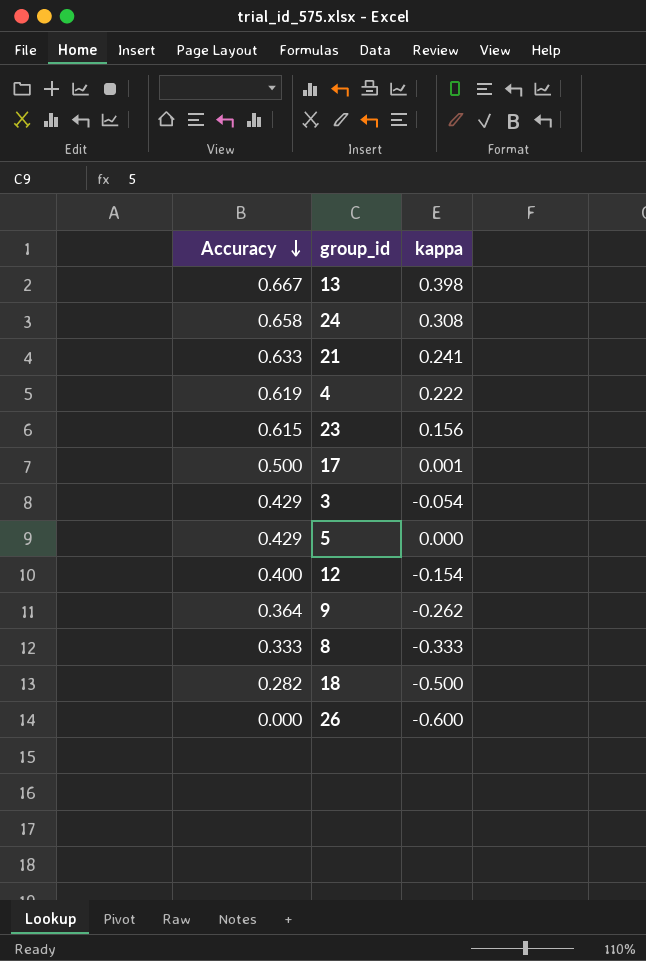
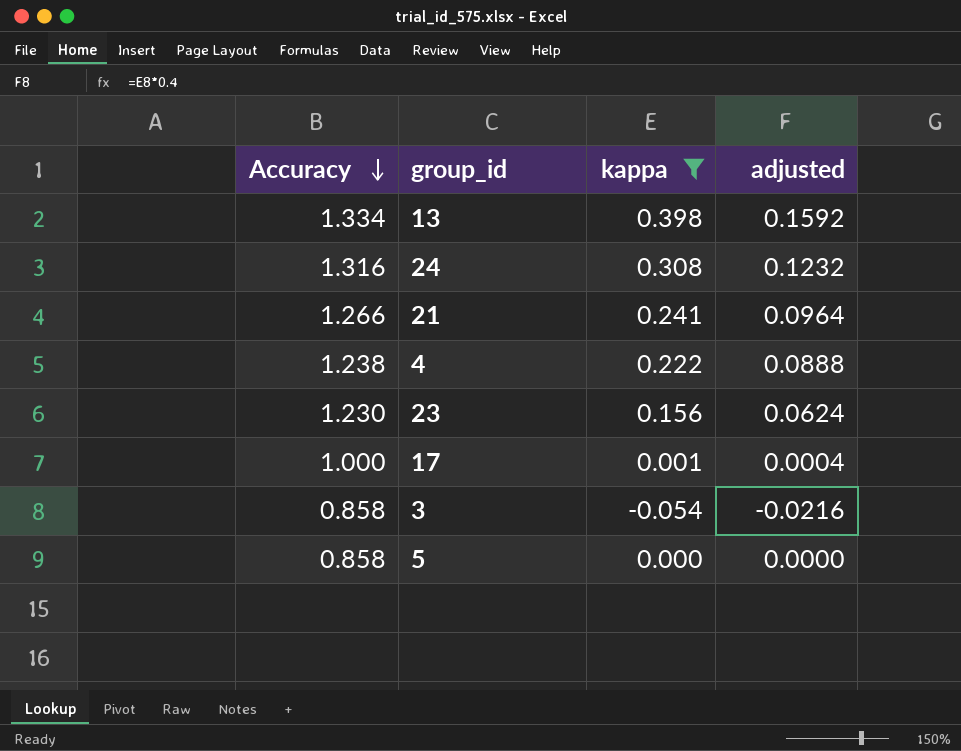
filter: none -> kappa >= -0.054
column adjusted | formula: none -> [kappa] * 0.4
13 | Accuracy: 0.667 -> 1.334
24 | Accuracy: 0.658 -> 1.316
21 | Accuracy: 0.633 -> 1.266
4 | Accuracy: 0.619 -> 1.238
23 | Accuracy: 0.615 -> 1.230
17 | Accuracy: 0.500 -> 1.000
3 | Accuracy: 0.429 -> 0.858
5 | Accuracy: 0.429 -> 0.858

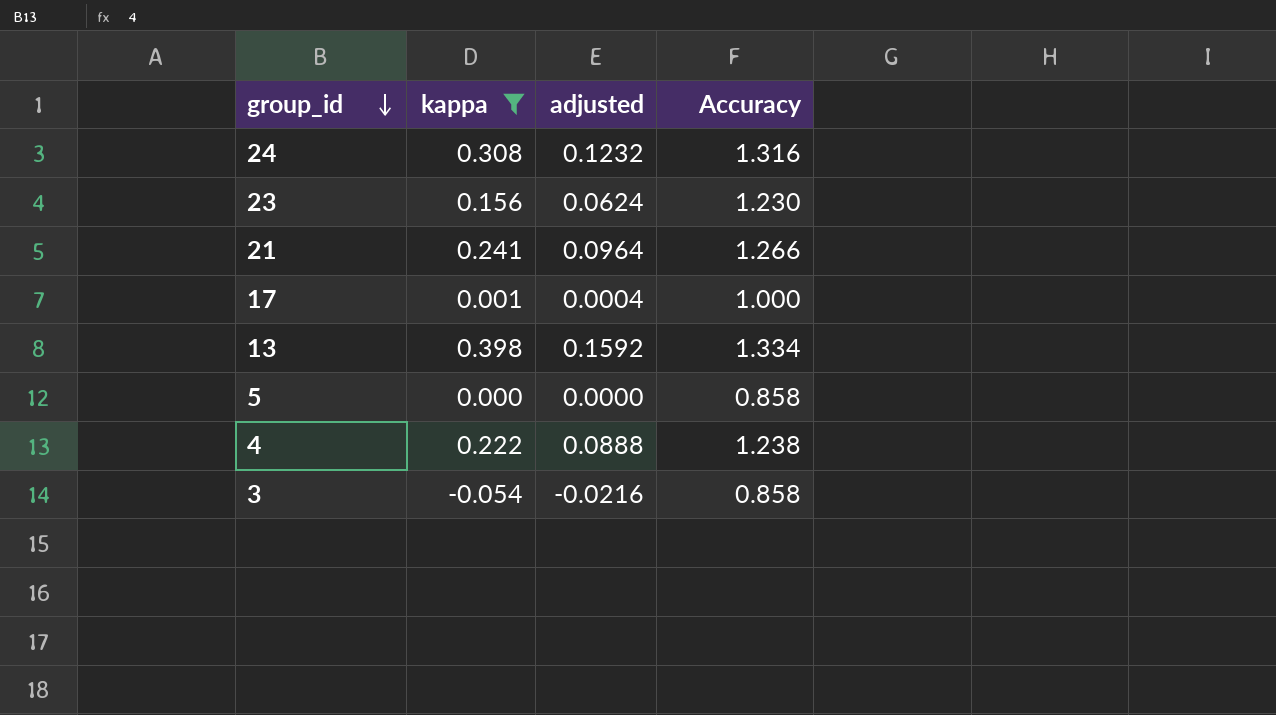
row order: Accuracy descending -> group_id descending
column Accuracy | position: 1 -> 4

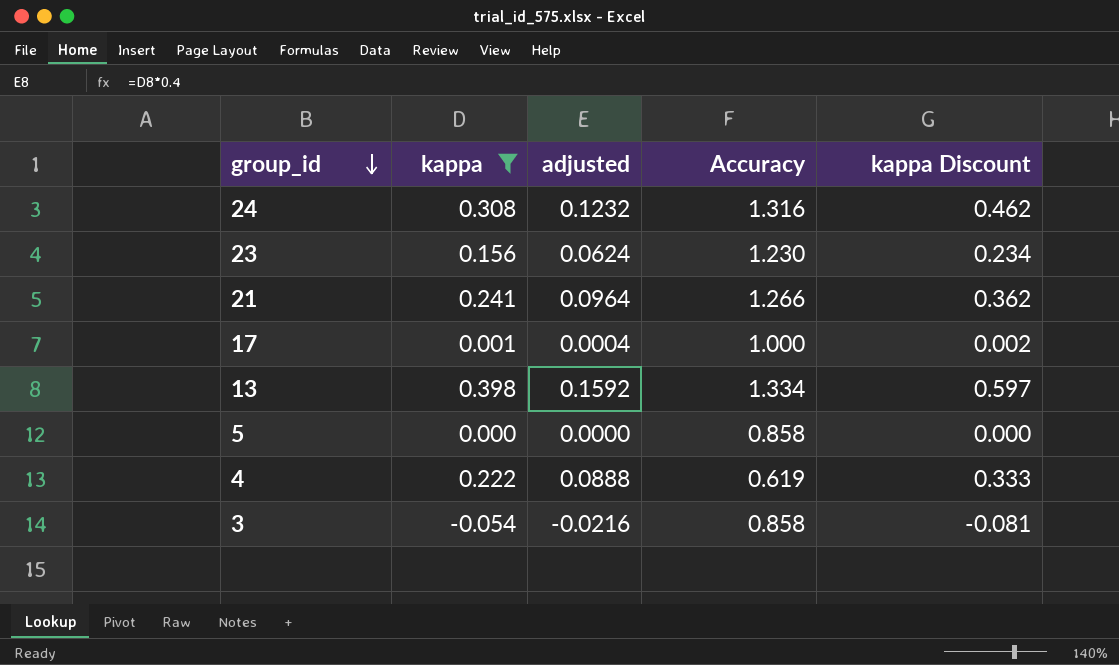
column kappa Discount | formula: none -> [kappa] * 1.5
4 | Accuracy: 1.238 -> 0.619

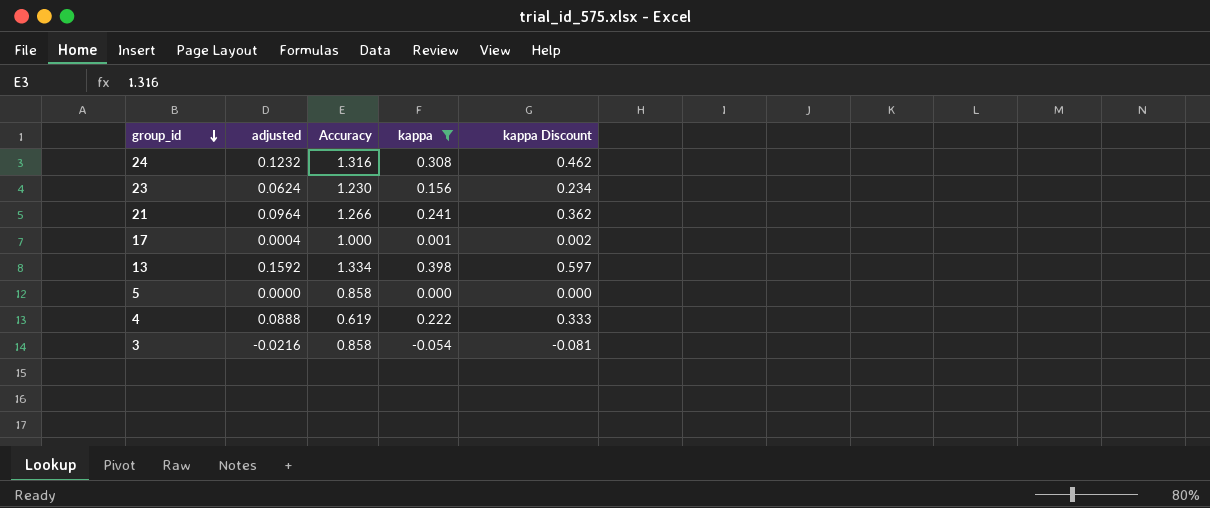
column kappa | position: 2 -> 4

